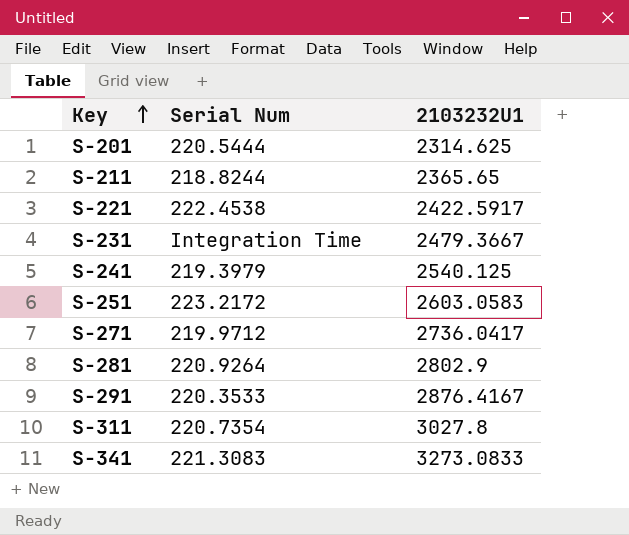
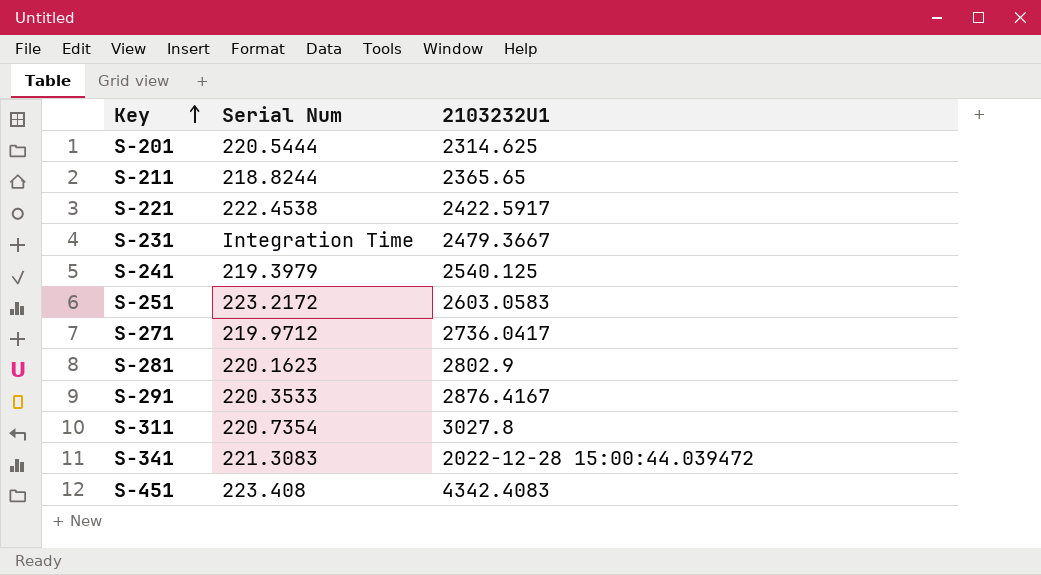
S-281 | Serial Num: 220.9264 -> 220.1623
S-341 | 2103232U1: 3273.0833 -> 2022-12-28 15:00:44.039472
row S-451: none -> 223.408 | 4342.4083

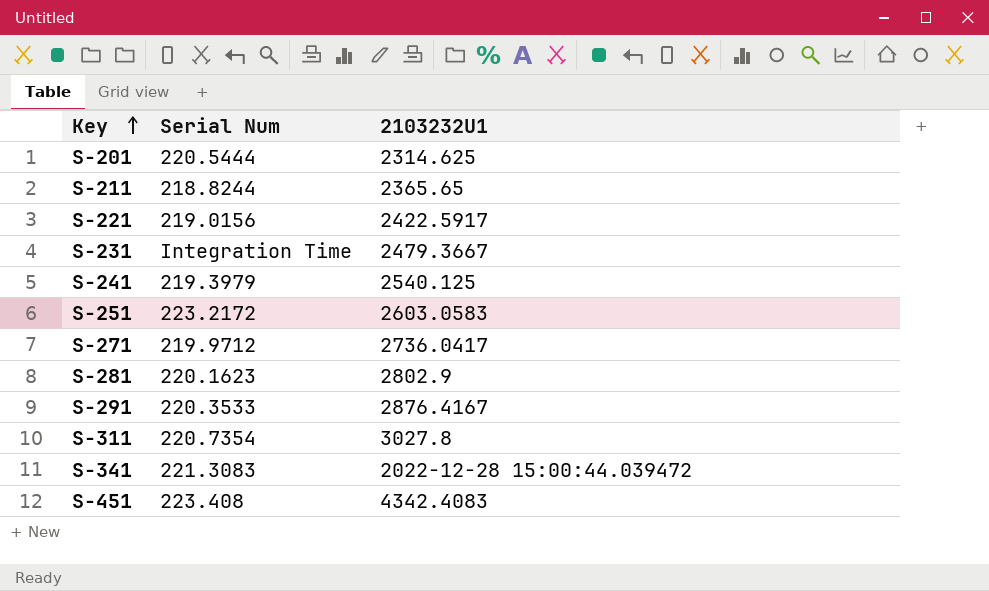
S-221 | Serial Num: 222.4538 -> 219.0156

